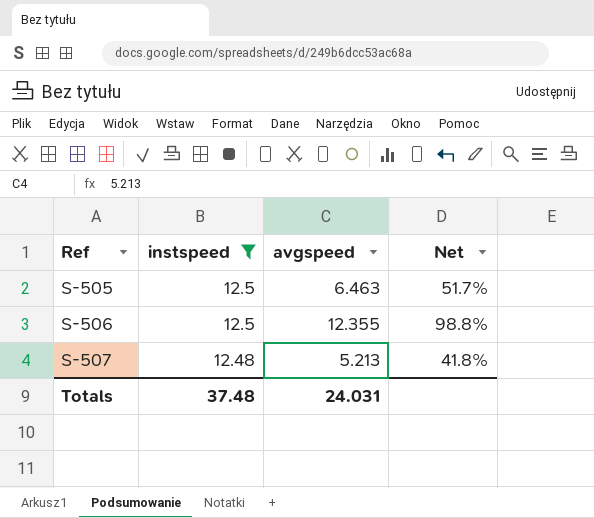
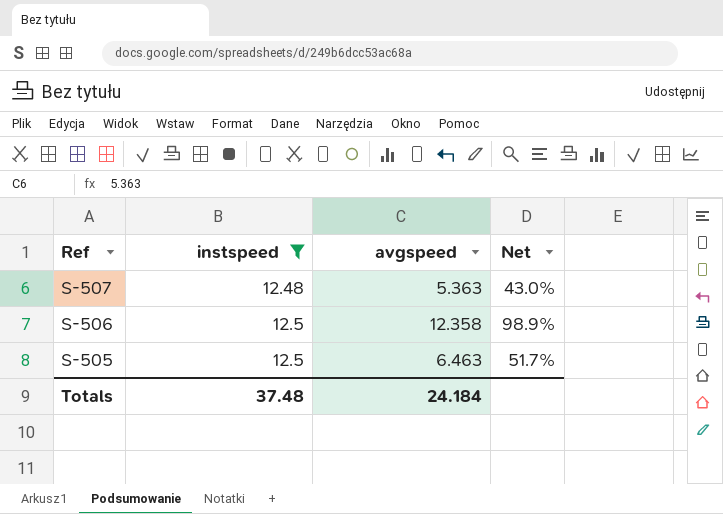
row order: Ref ascending -> Ref descending
S-507 | avgspeed: 5.213 -> 5.363
S-507 | Net: 41.8% -> 43.0%
S-506 | avgspeed: 12.355 -> 12.358
S-506 | Net: 98.8% -> 98.9%
Totals | avgspeed: 24.031 -> 24.184

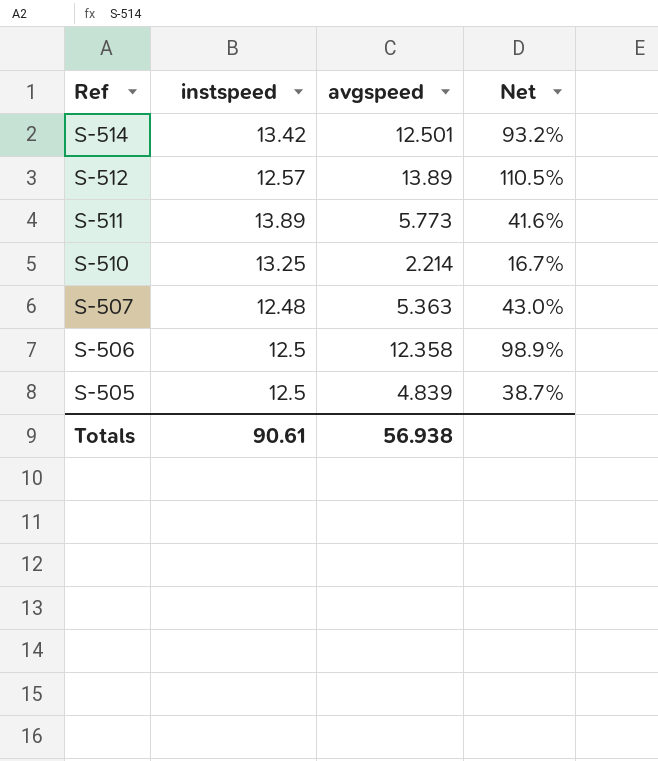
filter: instspeed <= 12.5 -> none
S-505 | avgspeed: 6.463 -> 4.839
S-505 | Net: 51.7% -> 38.7%
Totals | instspeed: 37.48 -> 90.61
Totals | avgspeed: 24.184 -> 56.938

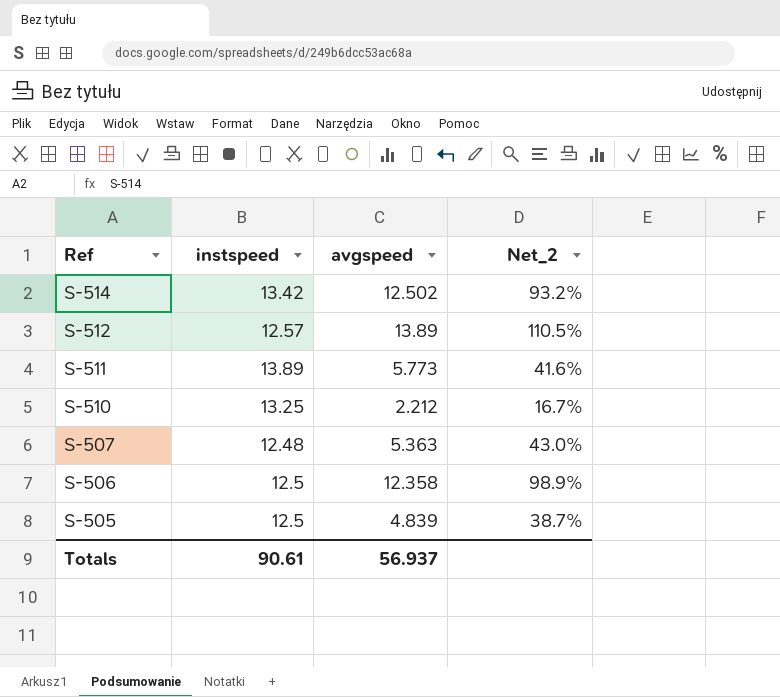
column name: Net -> Net_2
S-514 | avgspeed: 12.501 -> 12.502
S-510 | avgspeed: 2.214 -> 2.212
Totals | avgspeed: 56.938 -> 56.937

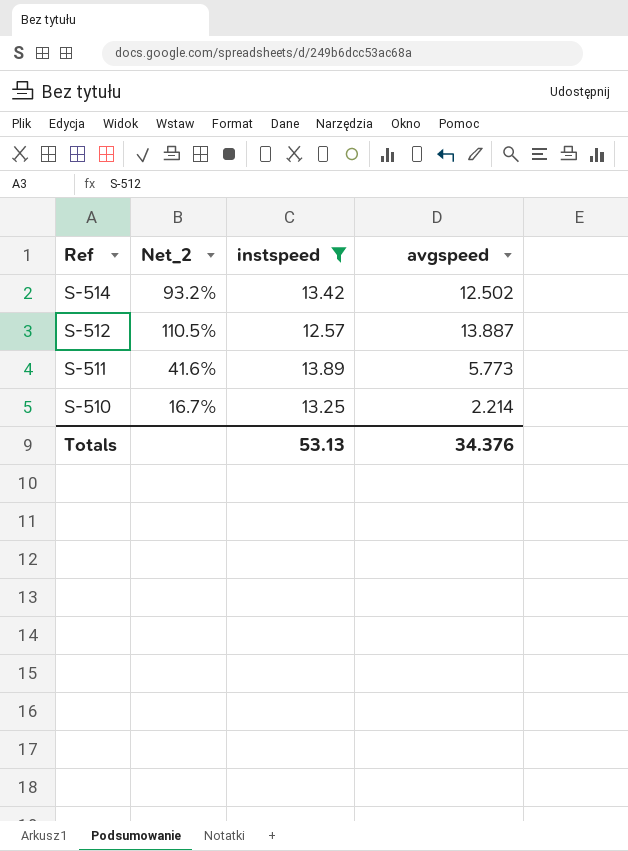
filter: none -> instspeed >= 12.57
column Net_2 | position: 4 -> 2
S-512 | avgspeed: 13.89 -> 13.887
S-510 | avgspeed: 2.212 -> 2.214
Totals | instspeed: 90.61 -> 53.13
Totals | avgspeed: 56.937 -> 34.376

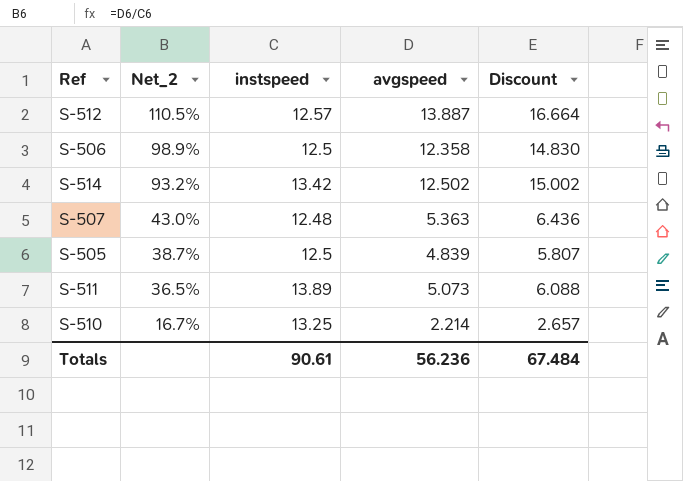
filter: instspeed >= 12.57 -> none
row order: Ref descending -> Net_2 descending
column Discount | formula: none -> [avgspeed] * 1.2
S-511 | Net_2: 41.6% -> 36.5%
S-511 | avgspeed: 5.773 -> 5.073
Totals | instspeed: 53.13 -> 90.61
Totals | avgspeed: 34.376 -> 56.236

